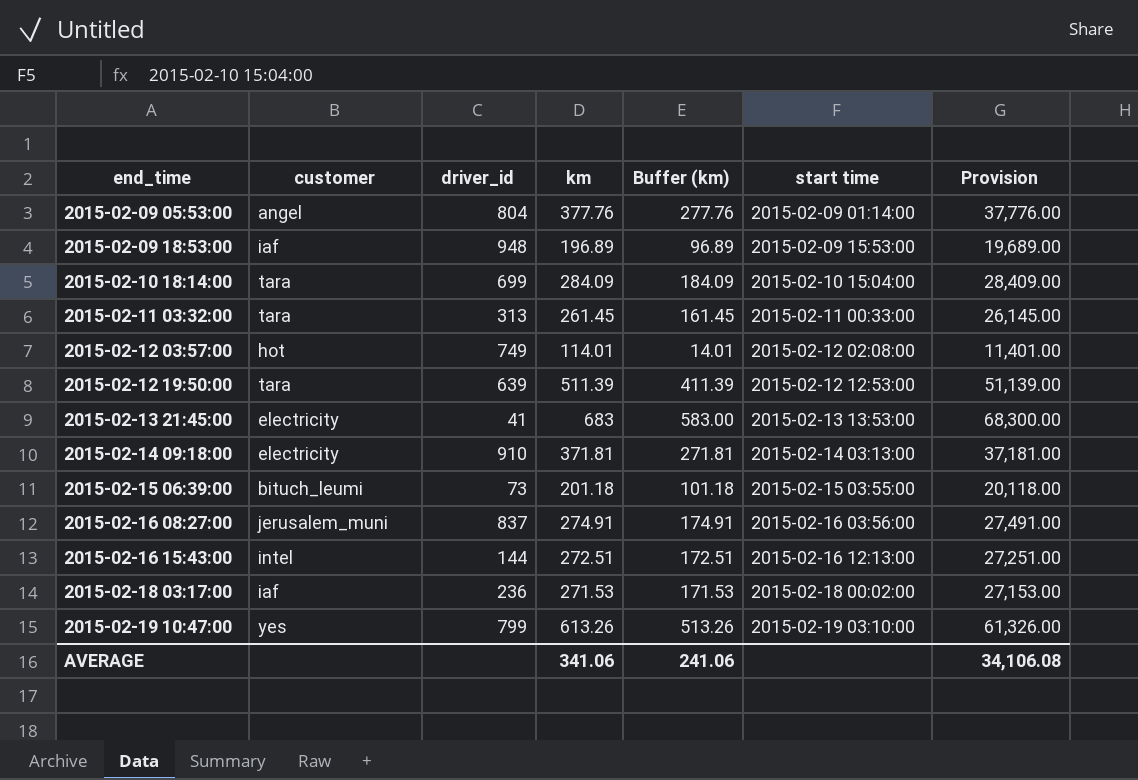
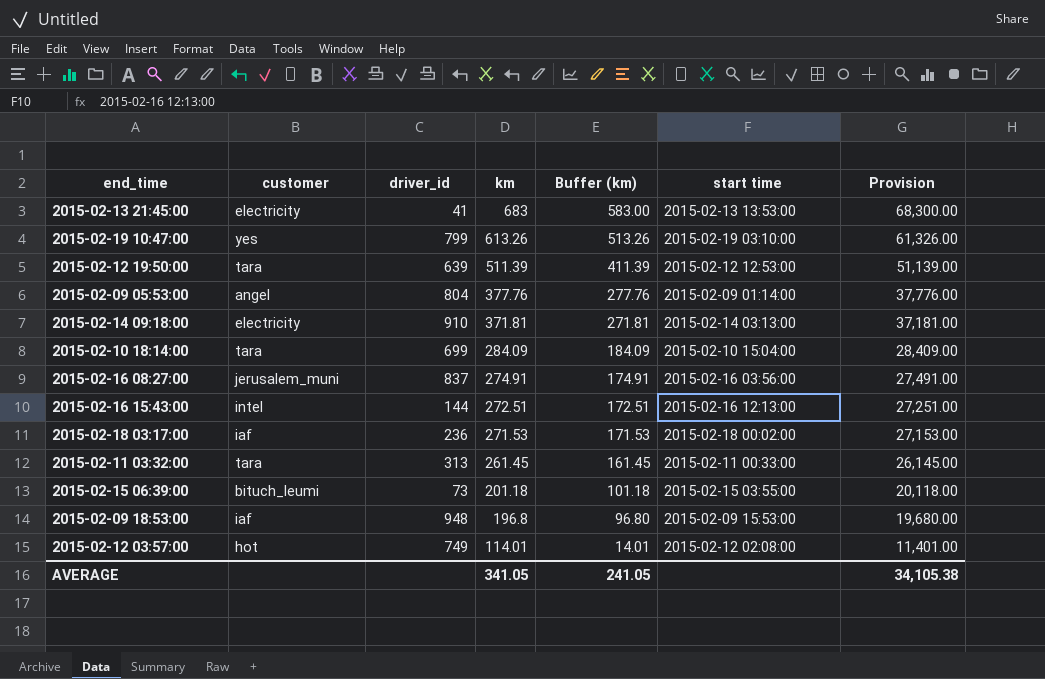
row order: end_time ascending -> km descending
2015-02-09 18:53:00 | km: 196.89 -> 196.8
2015-02-09 18:53:00 | Buffer (km): 96.89 -> 96.80
2015-02-09 18:53:00 | Provision: 19,689.00 -> 19,680.00
AVERAGE | km: 341.06 -> 341.05
AVERAGE | Buffer (km): 241.06 -> 241.05
AVERAGE | Provision: 34,106.08 -> 34,105.38

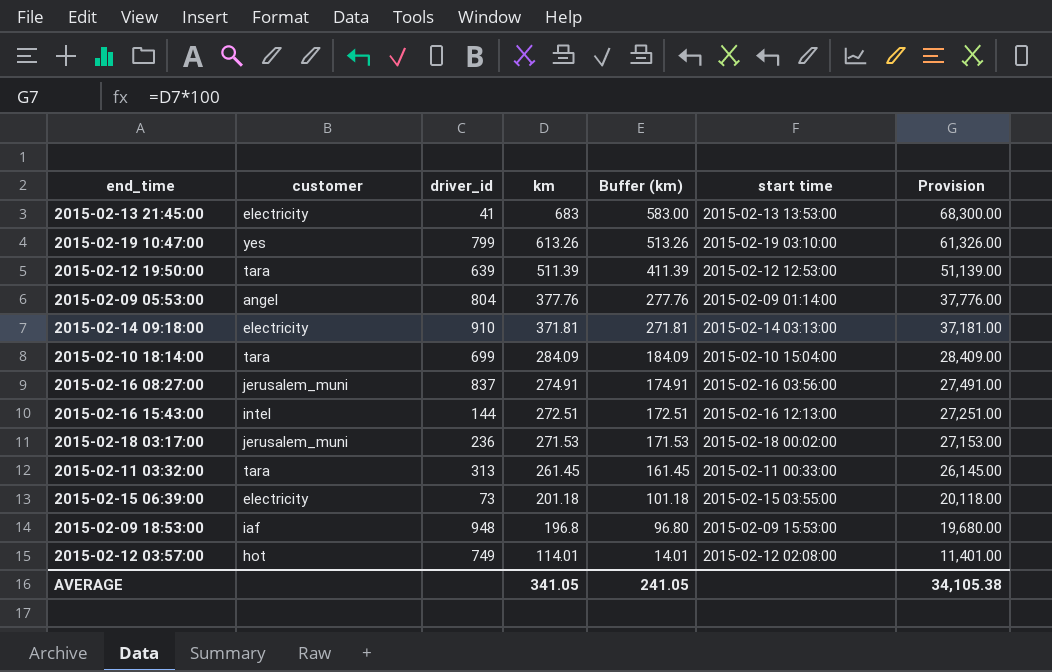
2015-02-18 03:17:00 | customer: iaf -> jerusalem_muni
2015-02-15 06:39:00 | customer: bituch_leumi -> electricity

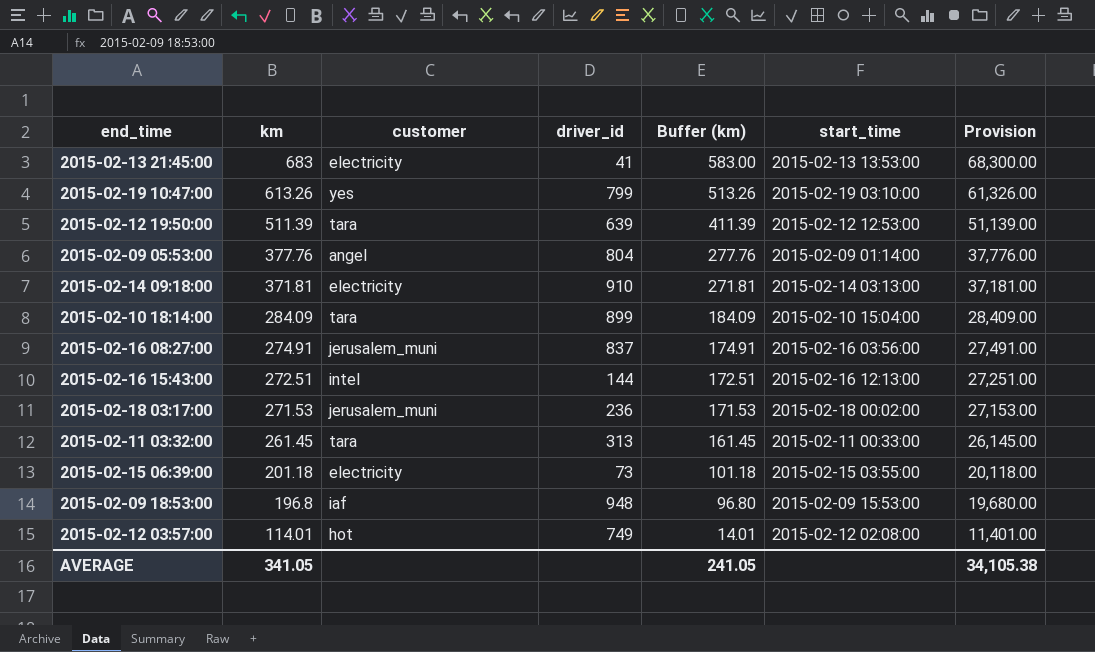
column km | position: 4 -> 2
column name: start time -> start_time
2015-02-10 18:14:00 | driver_id: 699 -> 899

